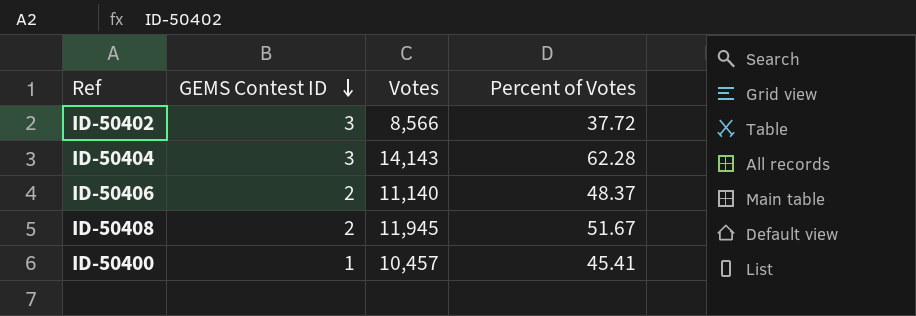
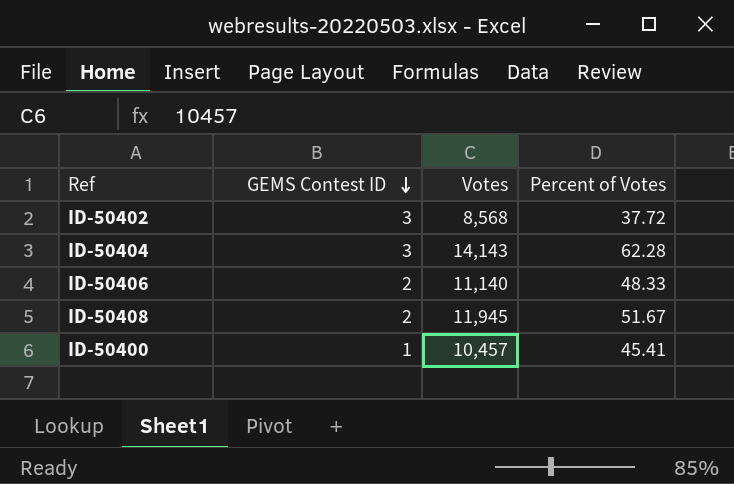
ID-50402 | Votes: 8,566 -> 8,568
ID-50406 | Percent of Votes: 48.37 -> 48.33

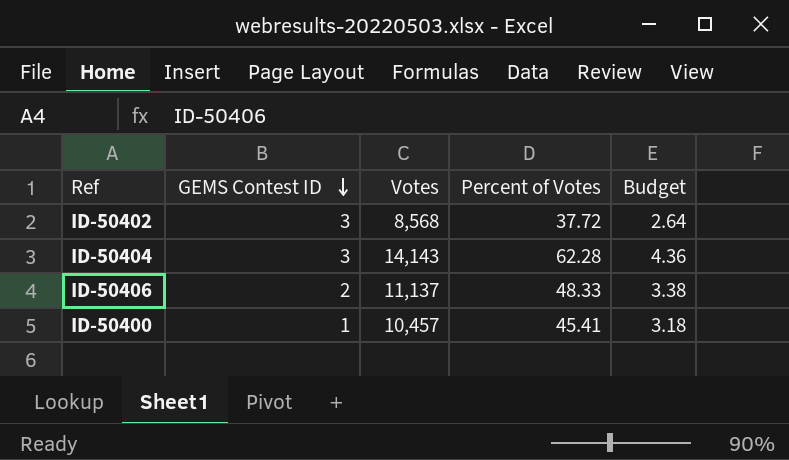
column Budget | formula: none -> [Percent of Votes] * 0.07
row ID-50408: 2 | 11,945 | 51.67 -> none
ID-50406 | Votes: 11,140 -> 11,137

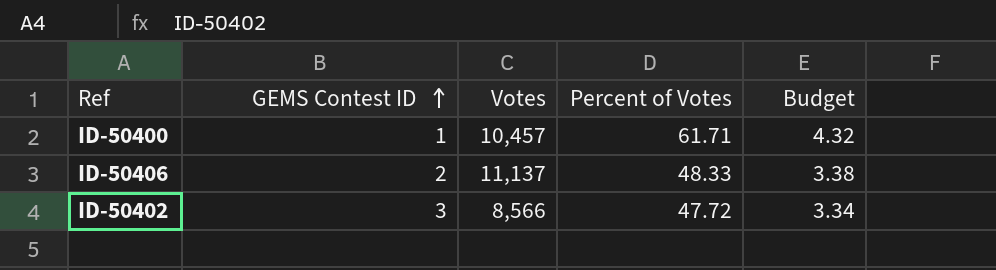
row order: GEMS Contest ID descending -> GEMS Contest ID ascending
row ID-50404: 3 | 14,143 | 62.28 | 4.36 -> none
ID-50400 | Percent of Votes: 45.41 -> 61.71
ID-50400 | Budget: 3.18 -> 4.32
ID-50402 | Votes: 8,568 -> 8,566
ID-50402 | Percent of Votes: 37.72 -> 47.72
ID-50402 | Budget: 2.64 -> 3.34

